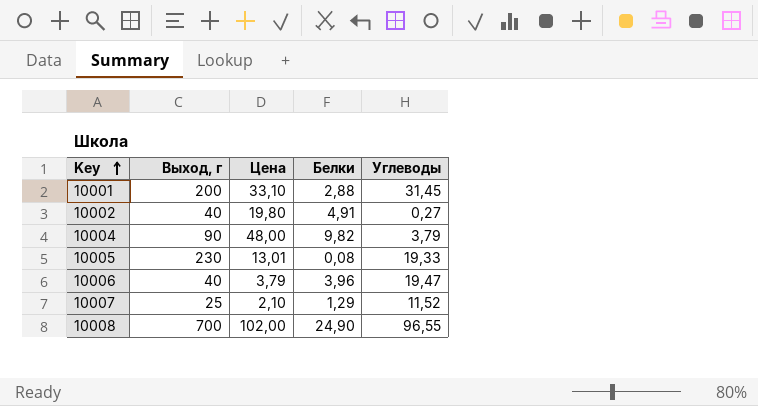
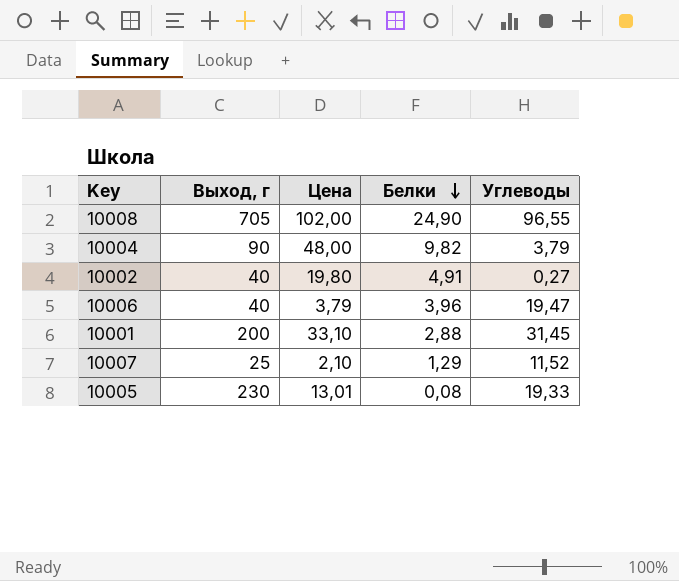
row order: Key ascending -> Белки descending
10008 | Выход, г: 700 -> 705

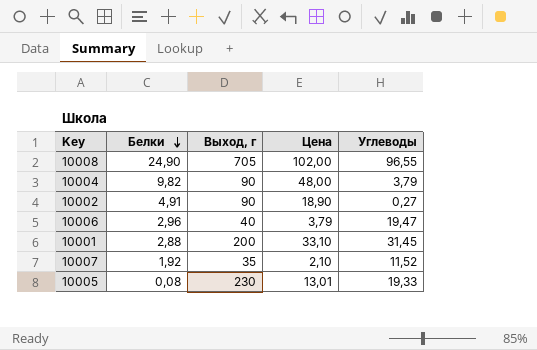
column Белки | position: 4 -> 2
10002 | Выход, г: 40 -> 90
10002 | Цена: 19,80 -> 18,90
10006 | Белки: 3,96 -> 2,96
10007 | Белки: 1,29 -> 1,92
10007 | Выход, г: 25 -> 35

